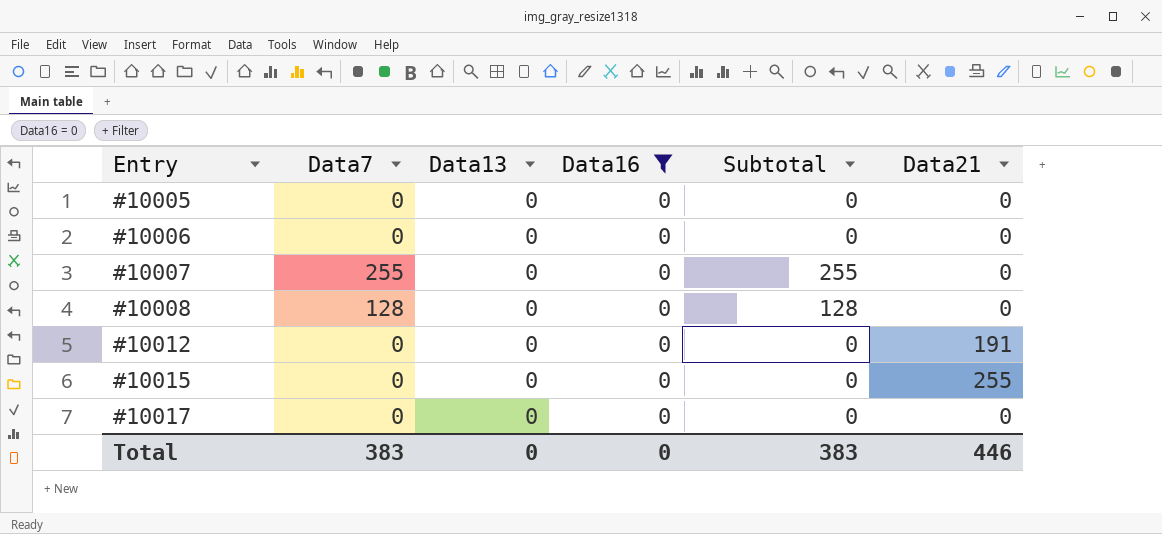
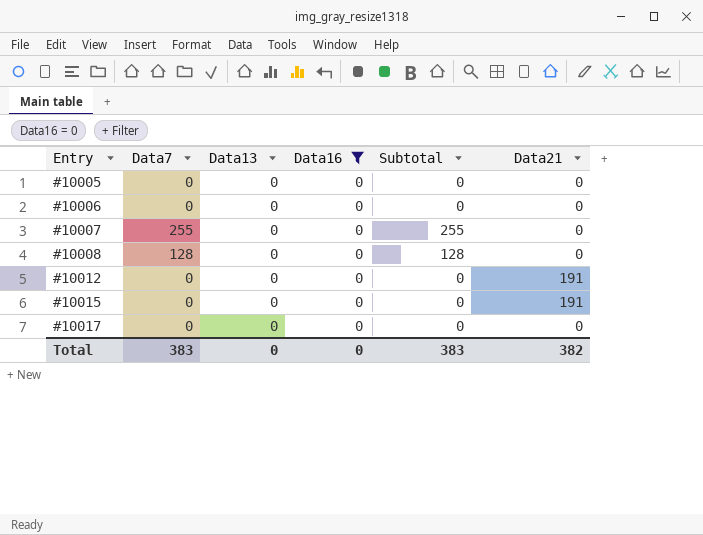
#10015 | Data21: 255 -> 191
Total | Data21: 446 -> 382

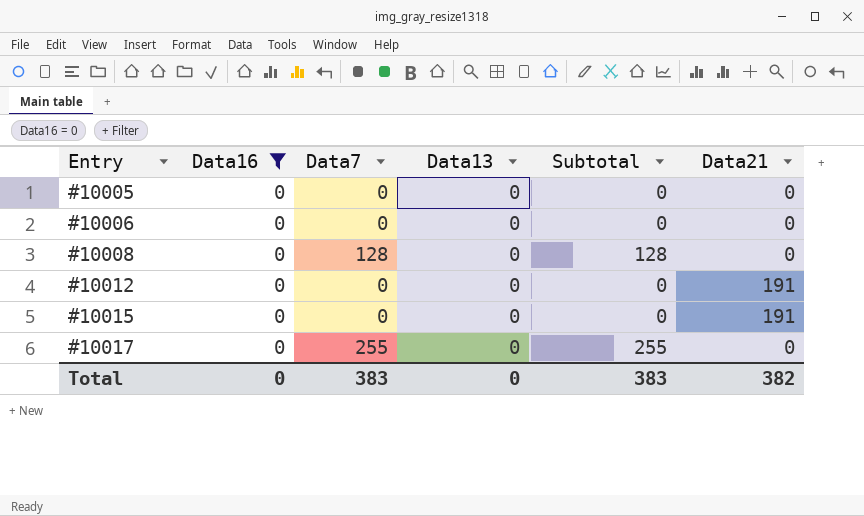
column Data16 | position: 4 -> 2
row #10007: 255 | 0 | 0 | 255 | 0 -> none
#10017 | Data7: 0 -> 255
#10017 | Subtotal: 0 -> 255

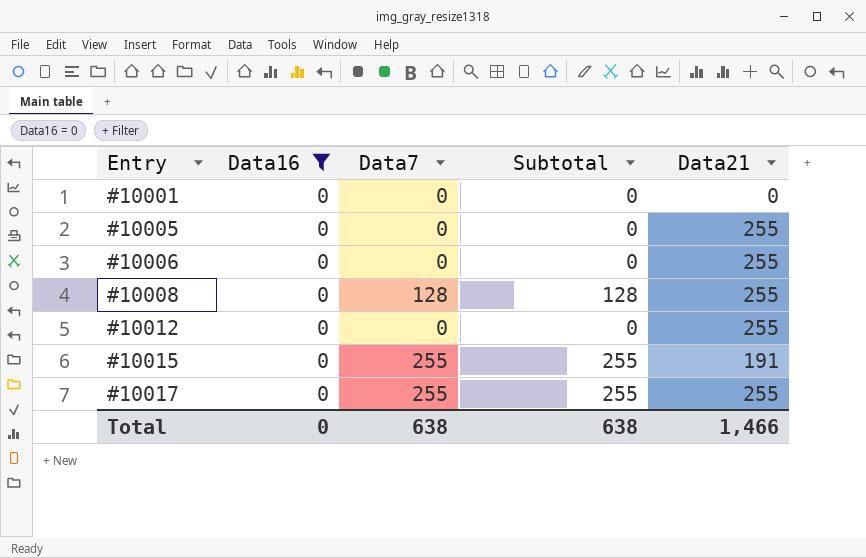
column Data13 | position: 4 -> none
row #10001: none -> 0 | 0 | 0 | 0
#10005 | Data21: 0 -> 255
#10006 | Data21: 0 -> 255
#10008 | Data21: 0 -> 255
#10012 | Data21: 191 -> 255
#10015 | Data7: 0 -> 255
#10015 | Subtotal: 0 -> 255
#10017 | Data21: 0 -> 255
Total | Data7: 383 -> 638
Total | Subtotal: 383 -> 638
Total | Data21: 382 -> 1,466

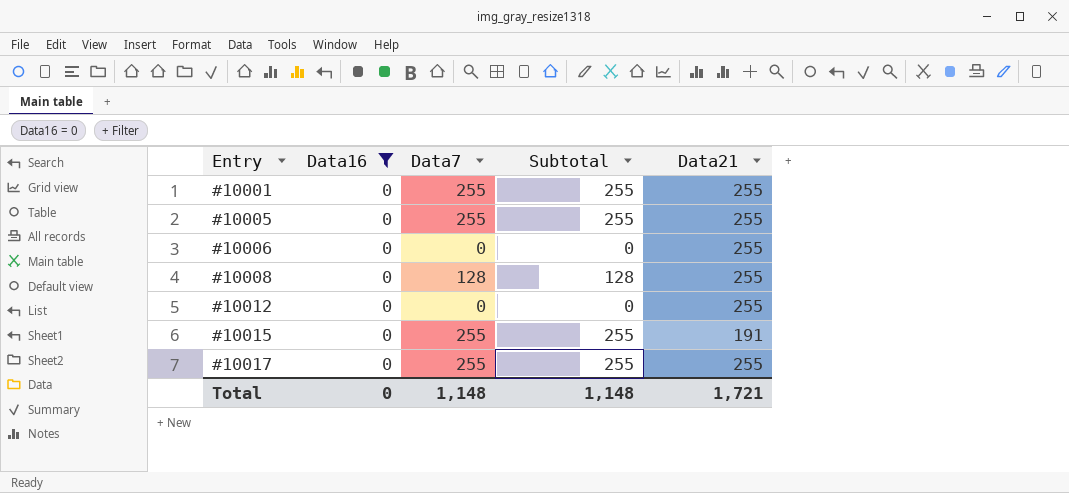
#10001 | Data7: 0 -> 255
#10001 | Subtotal: 0 -> 255
#10001 | Data21: 0 -> 255
#10005 | Data7: 0 -> 255
#10005 | Subtotal: 0 -> 255
Total | Data7: 638 -> 1,148
Total | Subtotal: 638 -> 1,148
Total | Data21: 1,466 -> 1,721

